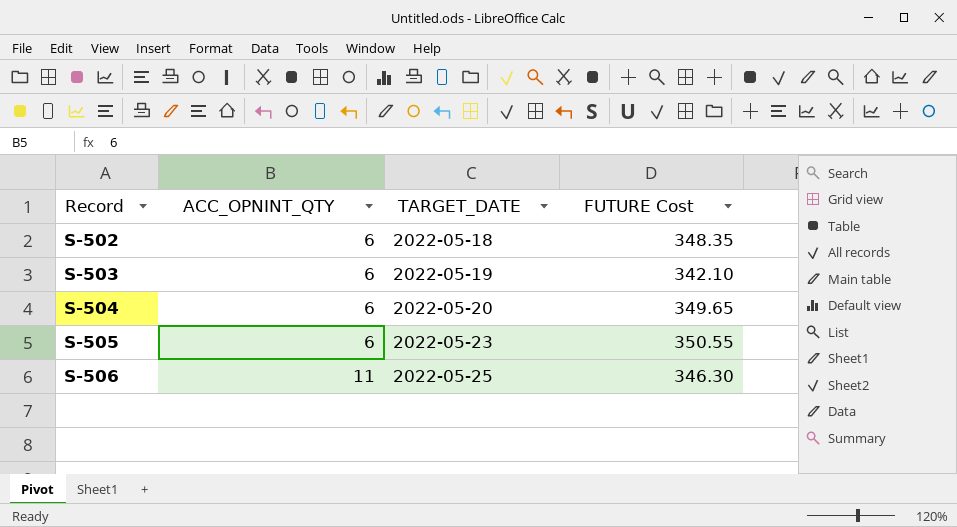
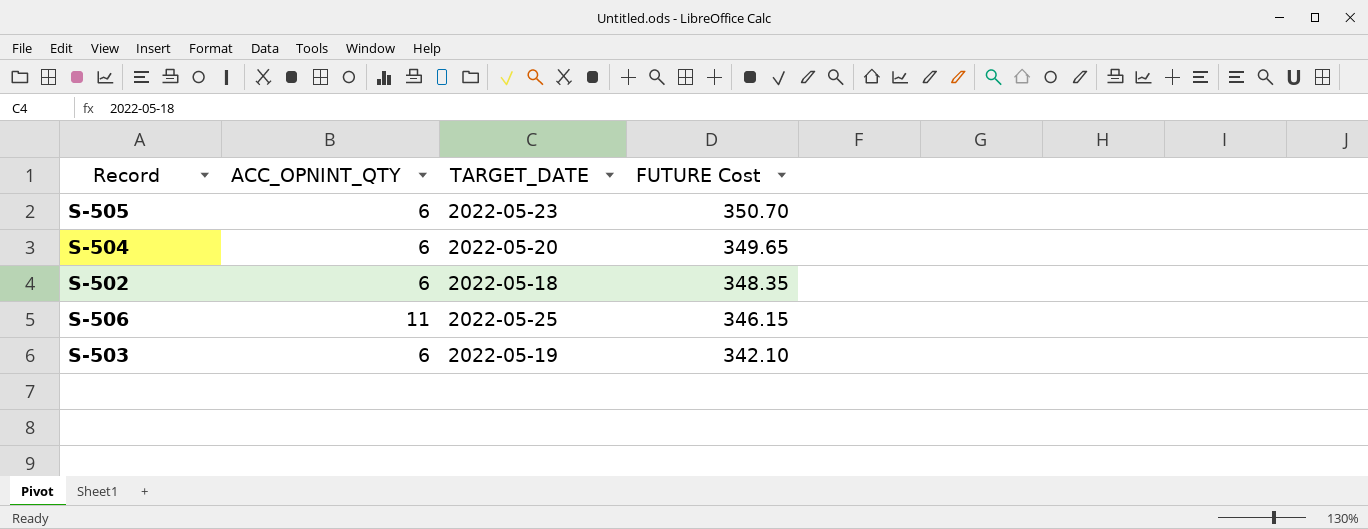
row order: Record ascending -> FUTURE Cost descending
S-505 | FUTURE Cost: 350.55 -> 350.70
S-506 | FUTURE Cost: 346.30 -> 346.15

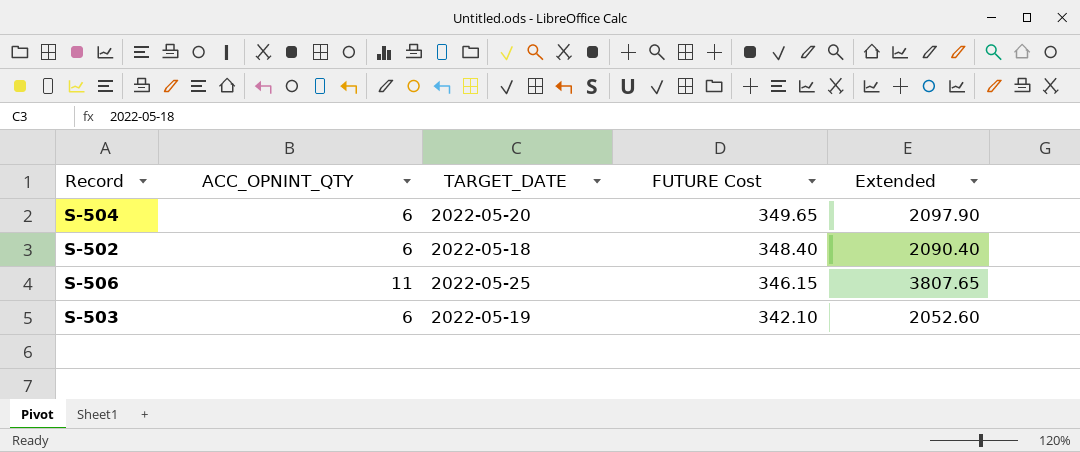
column Extended | formula: none -> [ACC_OPNINT_QTY] * [FUTURE Cost]
row S-505: 6 | 2022-05-23 | 350.70 -> none
S-502 | FUTURE Cost: 348.35 -> 348.40

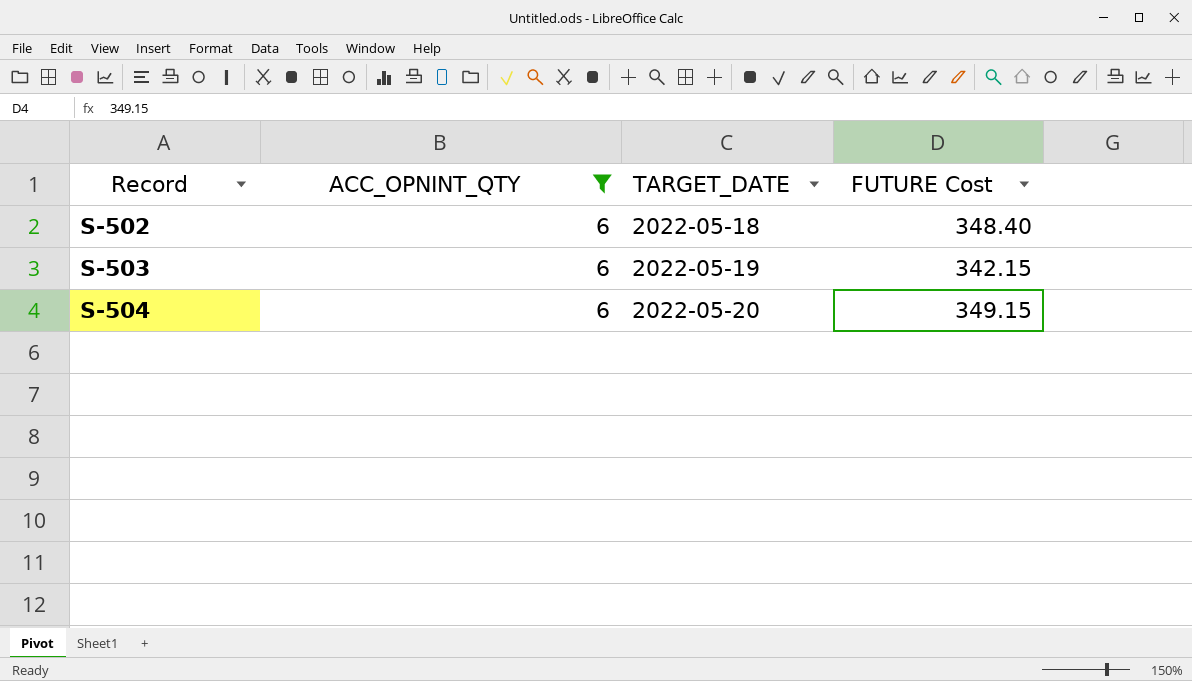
filter: none -> ACC_OPNINT_QTY = 6
row order: FUTURE Cost descending -> Record ascending
column Extended | formula: [ACC_OPNINT_QTY] * [FUTURE Cost] -> none
S-503 | FUTURE Cost: 342.10 -> 342.15
S-504 | FUTURE Cost: 349.65 -> 349.15

